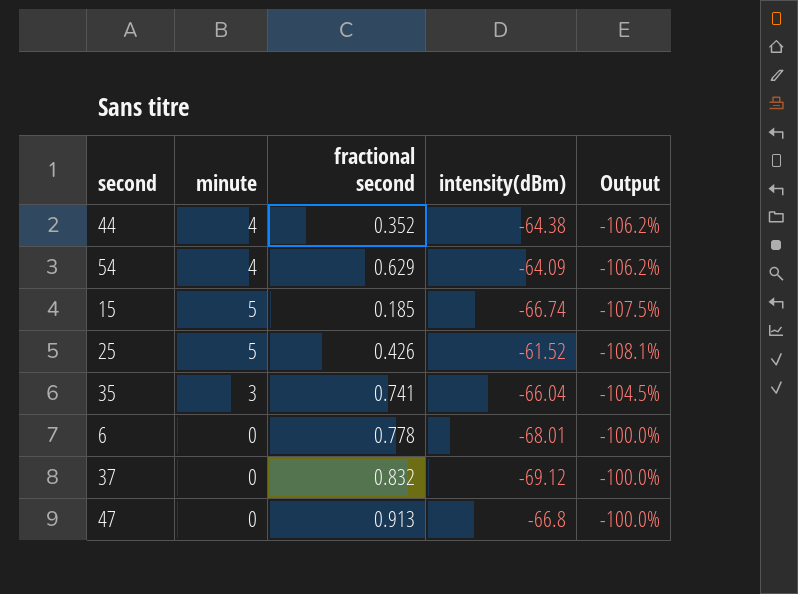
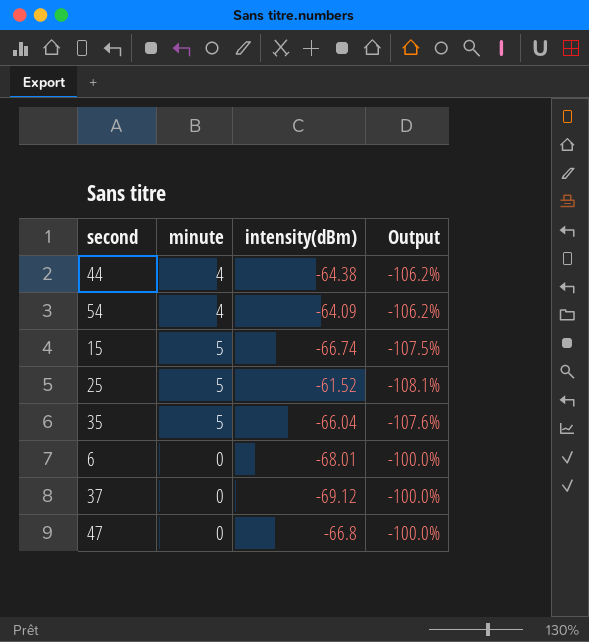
column fractional second | position: 3 -> none
35 | minute: 3 -> 5
35 | Output: -104.5% -> -107.6%

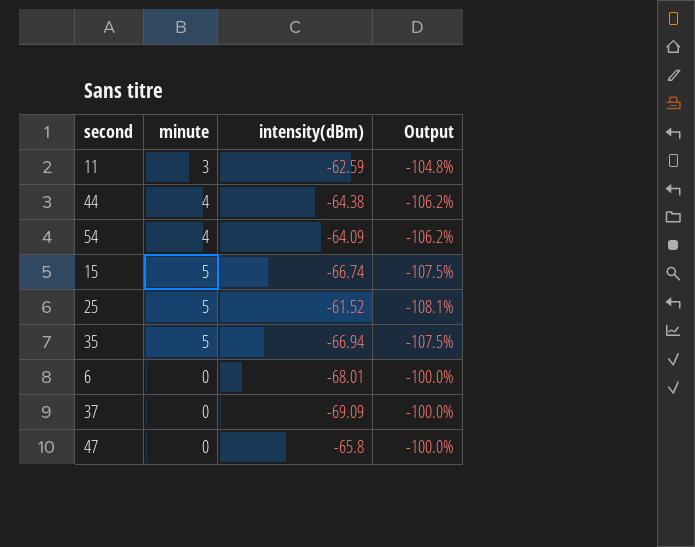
row 11: none -> 3 | -62.59 | -104.8%
35 | intensity(dBm): -66.04 -> -66.94
35 | Output: -107.6% -> -107.5%
37 | intensity(dBm): -69.12 -> -69.09
47 | intensity(dBm): -66.8 -> -65.8

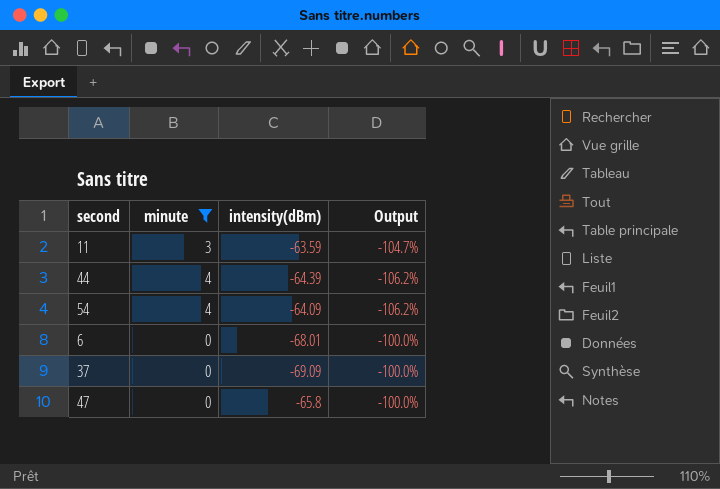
filter: none -> minute != 5
11 | intensity(dBm): -62.59 -> -63.59
11 | Output: -104.8% -> -104.7%
44 | intensity(dBm): -64.38 -> -64.39

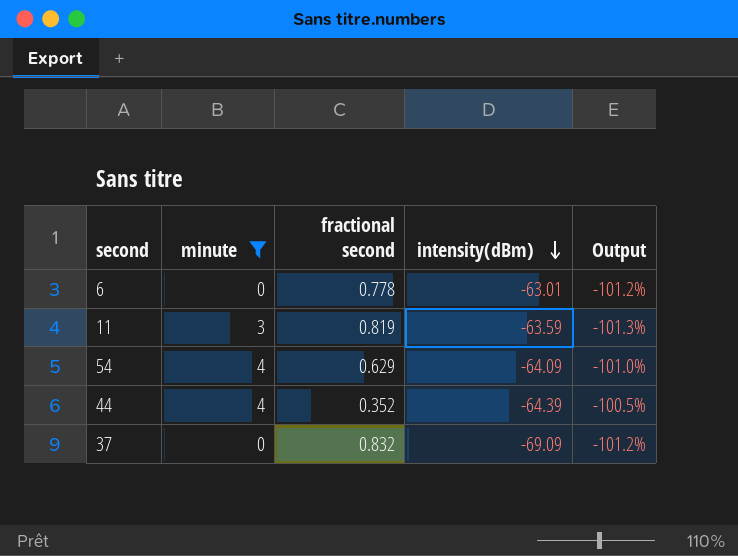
row order: none -> intensity(dBm) descending
column fractional second | position: none -> 3
column Output | formula: ([minute] - [intensity(dBm)]) / [intensity(dBm)] -> ([fractional second] - [intensity(dBm)]) / [intensity(dBm)]
row 47: 0 | -65.8 | -100.0% -> none
6 | intensity(dBm): -68.01 -> -63.01

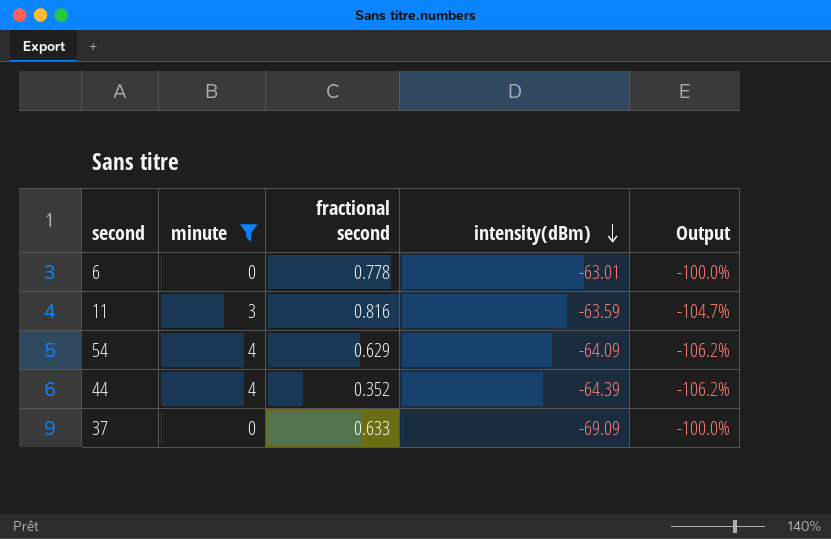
column Output | formula: ([fractional second] - [intensity(dBm)]) / [intensity(dBm)] -> ([minute] - [intensity(dBm)]) / [intensity(dBm)]
11 | fractional second: 0.819 -> 0.816
37 | fractional second: 0.832 -> 0.633

